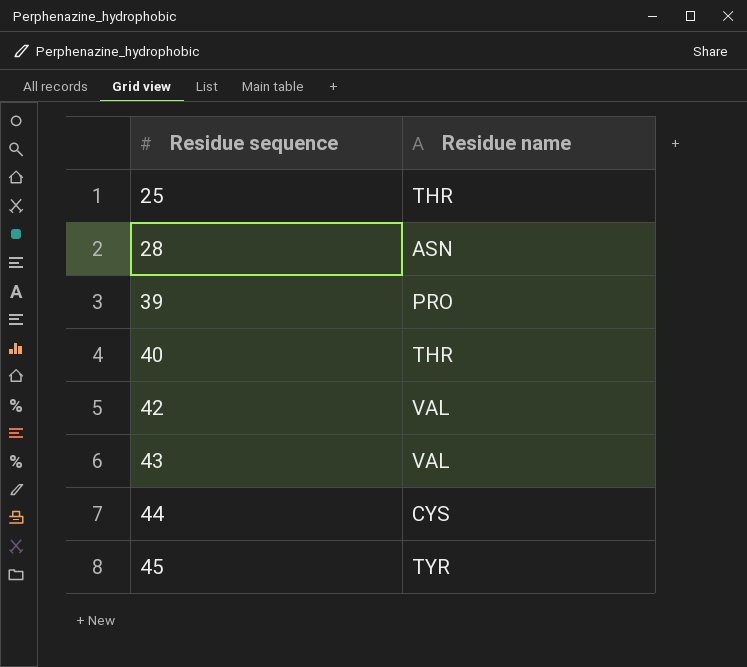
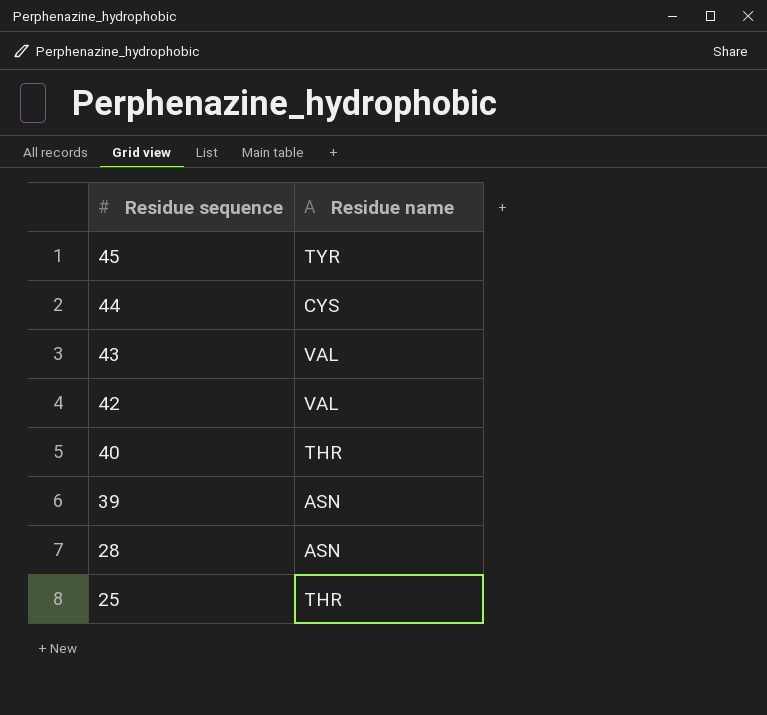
row order: Residue sequence ascending -> Residue sequence descending
39 | Residue name: PRO -> ASN

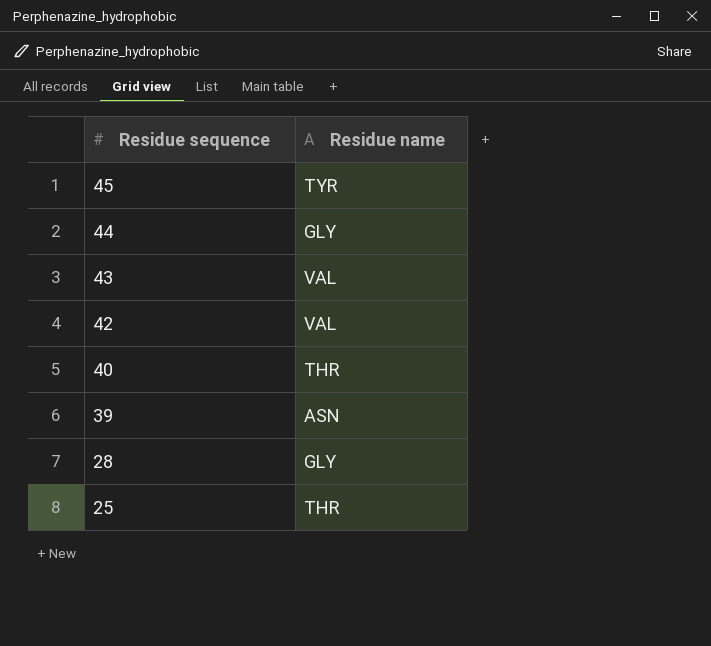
44 | Residue name: CYS -> GLY
28 | Residue name: ASN -> GLY

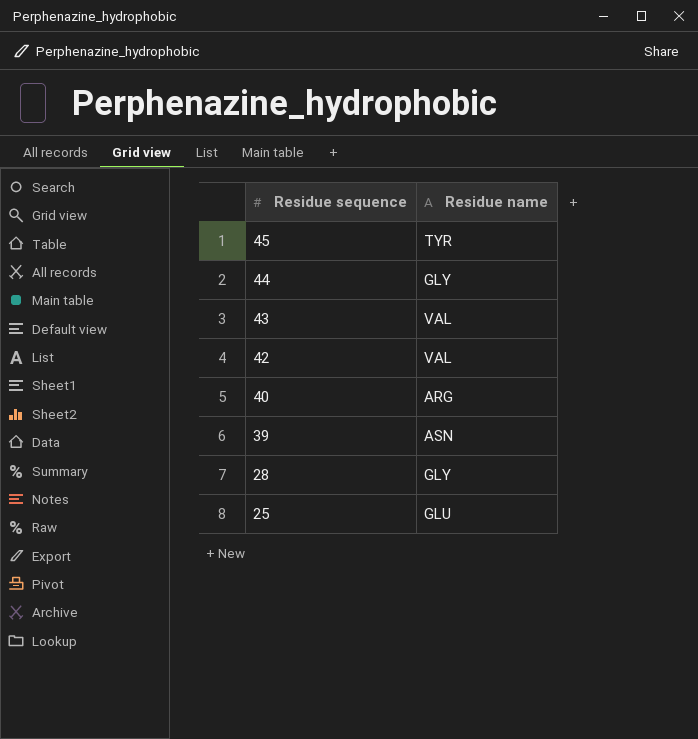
40 | Residue name: THR -> ARG
25 | Residue name: THR -> GLU

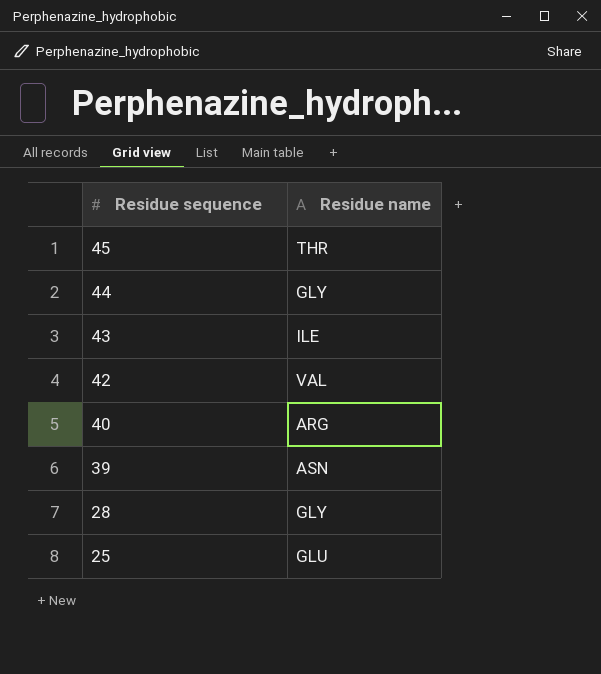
45 | Residue name: TYR -> THR
43 | Residue name: VAL -> ILE

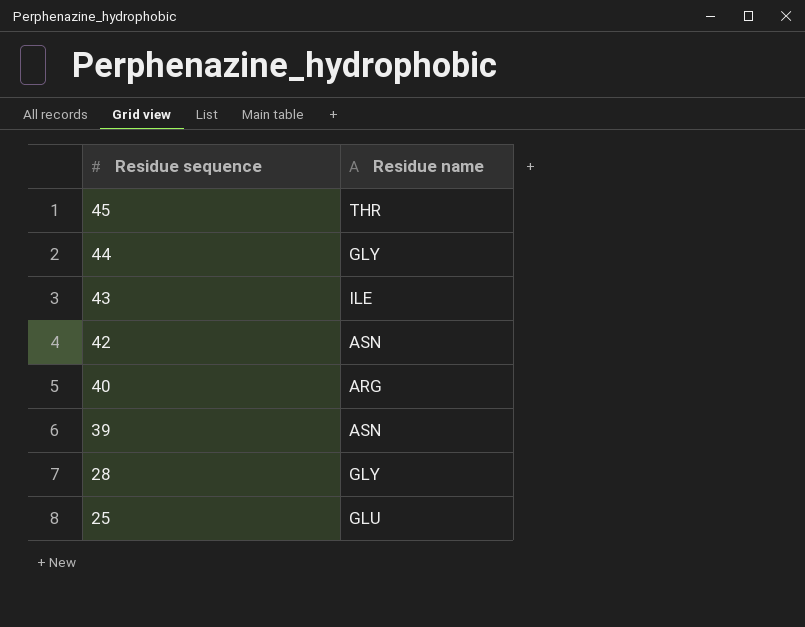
42 | Residue name: VAL -> ASN

